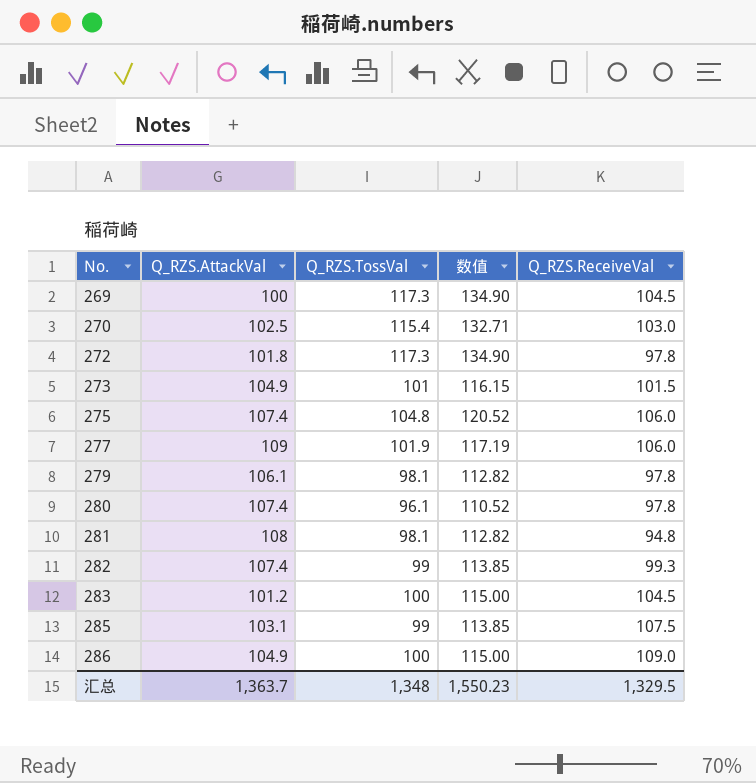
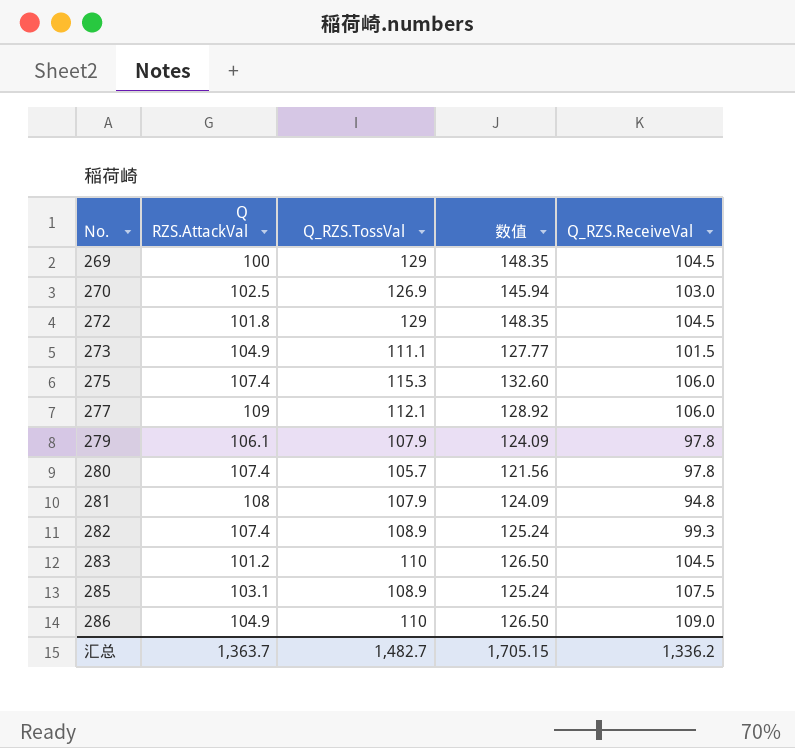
column name: Q_RZS.AttackVal -> Q RZS.AttackVal
269 | Q_RZS.TossVal: 117.3 -> 129
269 | 数值: 134.90 -> 148.35
270 | Q_RZS.TossVal: 115.4 -> 126.9
270 | 数值: 132.71 -> 145.94
272 | Q_RZS.TossVal: 117.3 -> 129
272 | 数值: 134.90 -> 148.35
272 | Q_RZS.ReceiveVal: 97.8 -> 104.5
273 | Q_RZS.TossVal: 101 -> 111.1
273 | 数值: 116.15 -> 127.77
275 | Q_RZS.TossVal: 104.8 -> 115.3
275 | 数值: 120.52 -> 132.60
277 | Q_RZS.TossVal: 101.9 -> 112.1
277 | 数值: 117.19 -> 128.92
279 | Q_RZS.TossVal: 98.1 -> 107.9
279 | 数值: 112.82 -> 124.09
280 | Q_RZS.TossVal: 96.1 -> 105.7
280 | 数值: 110.52 -> 121.56
281 | Q_RZS.TossVal: 98.1 -> 107.9
281 | 数值: 112.82 -> 124.09
282 | Q_RZS.TossVal: 99 -> 108.9
282 | 数值: 113.85 -> 125.24
283 | Q_RZS.TossVal: 100 -> 110
283 | 数值: 115.00 -> 126.50
285 | Q_RZS.TossVal: 99 -> 108.9
285 | 数值: 113.85 -> 125.24
286 | Q_RZS.TossVal: 100 -> 110
286 | 数值: 115.00 -> 126.50
汇总 | Q_RZS.TossVal: 1,348 -> 1,482.7
汇总 | 数值: 1,550.23 -> 1,705.15
汇总 | Q_RZS.ReceiveVal: 1,329.5 -> 1,336.2

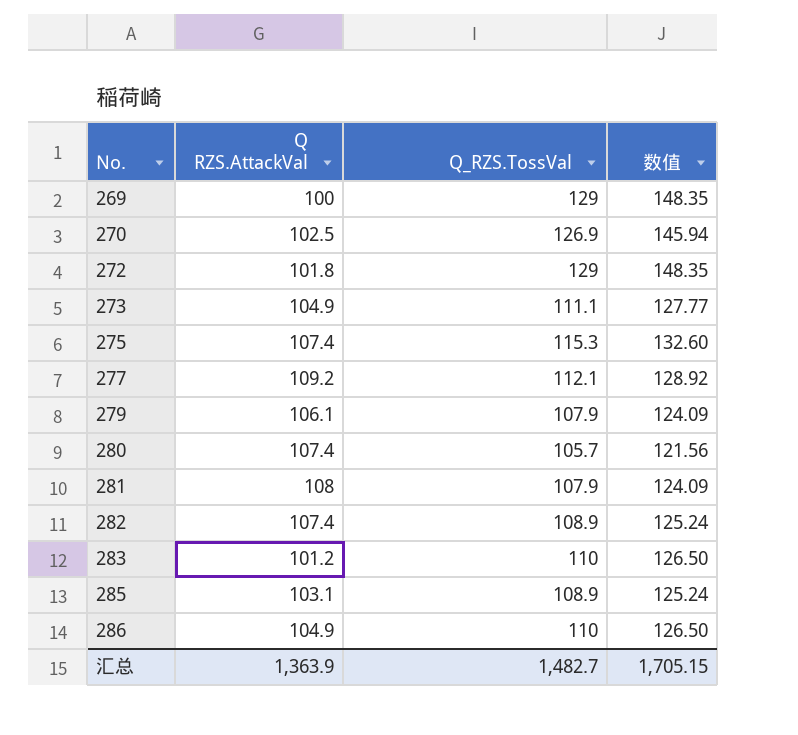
column Q_RZS.ReceiveVal | position: 5 -> none
277 | Q RZS.AttackVal: 109 -> 109.2
汇总 | Q RZS.AttackVal: 1,363.7 -> 1,363.9

